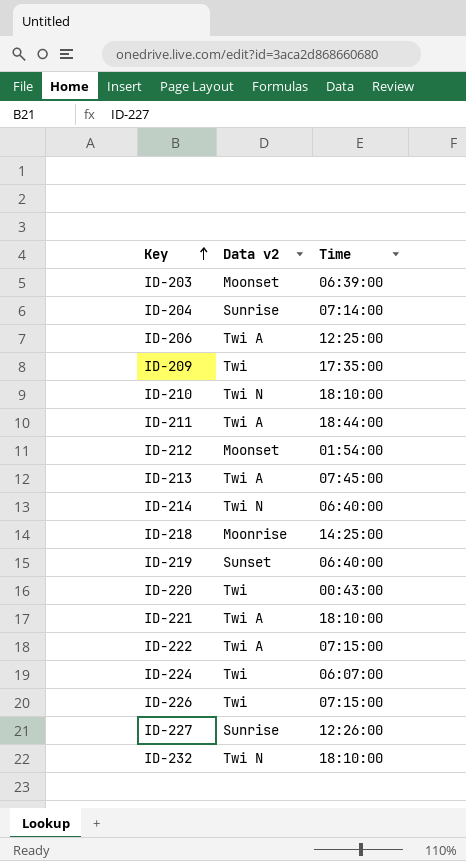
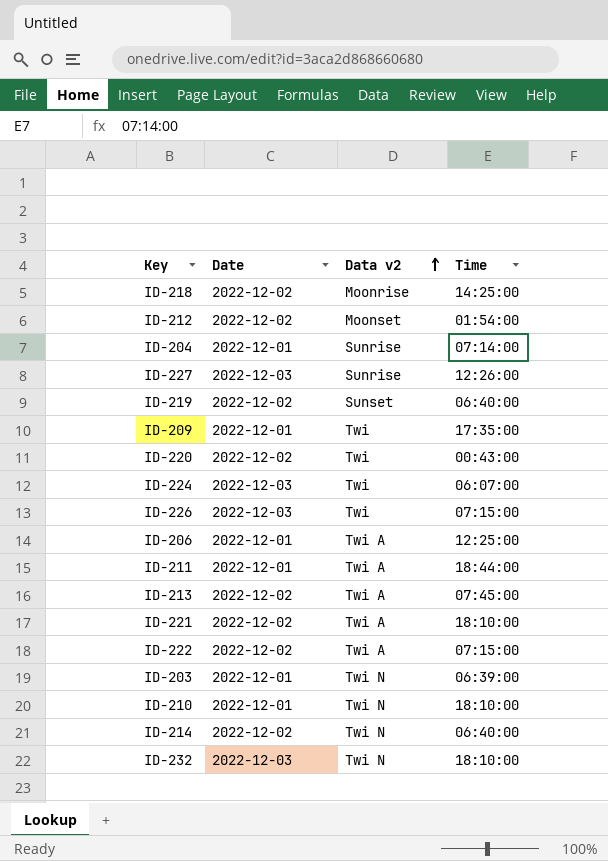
row order: Key ascending -> Data v2 ascending
column Date | position: none -> 2
ID-203 | Data v2: Moonset -> Twi N

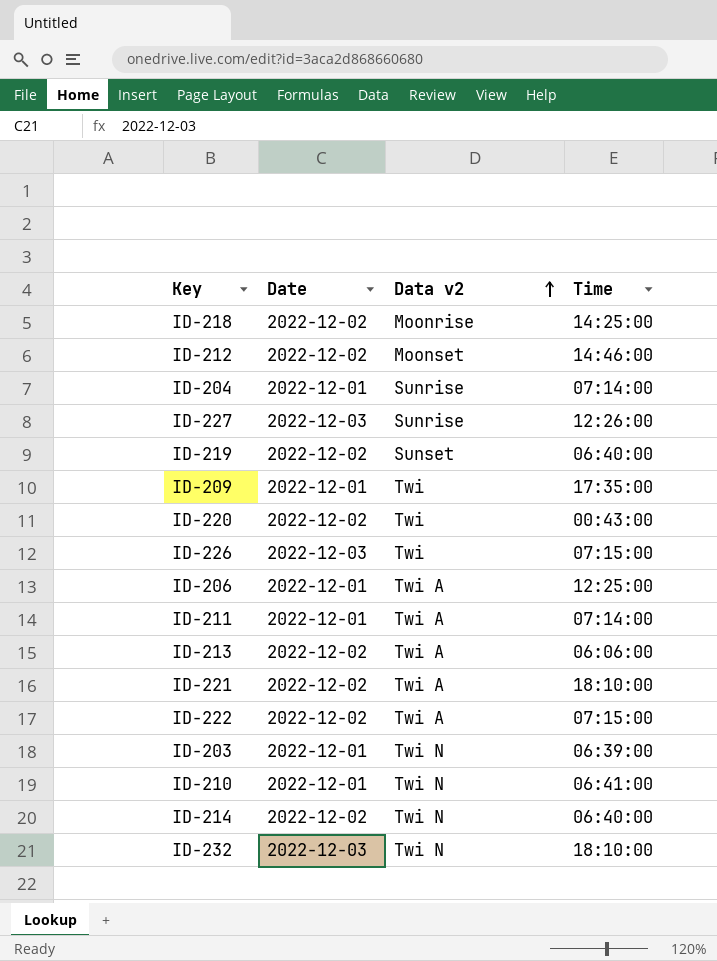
row ID-224: 2022-12-03 | Twi | 06:07:00 -> none
ID-212 | Time: 01:54:00 -> 14:46:00
ID-211 | Time: 18:44:00 -> 07:14:00
ID-213 | Time: 07:45:00 -> 06:06:00
ID-210 | Time: 18:10:00 -> 06:41:00

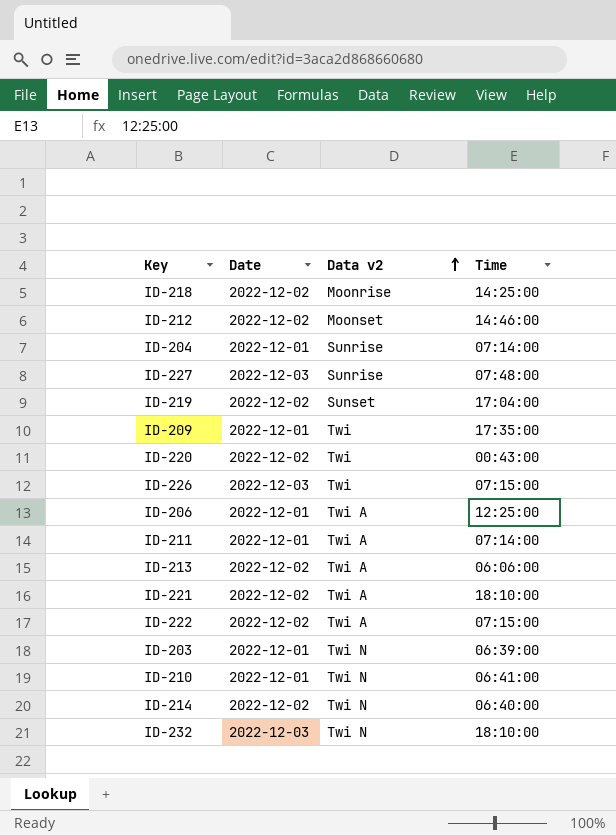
ID-227 | Time: 12:26:00 -> 07:48:00
ID-219 | Time: 06:40:00 -> 17:04:00

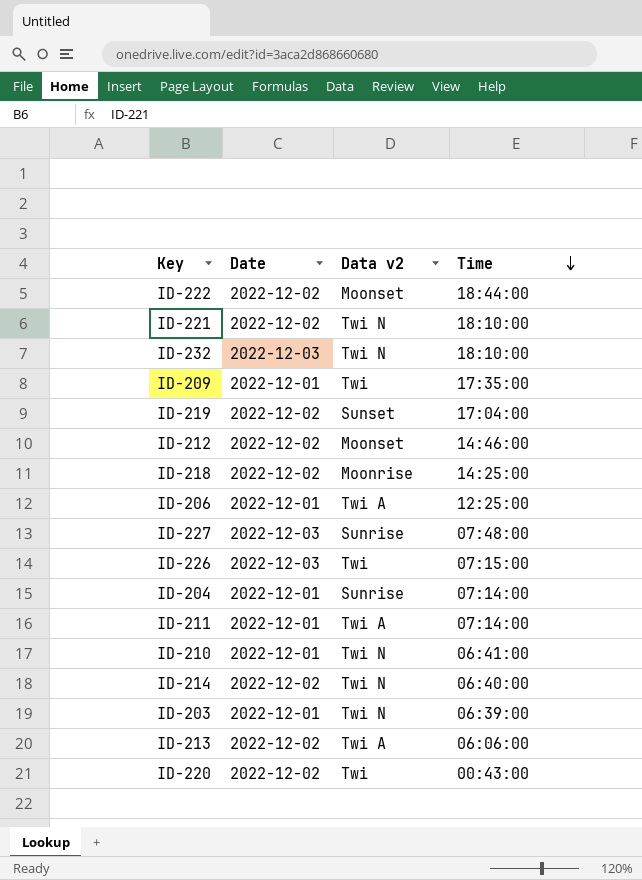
row order: Data v2 ascending -> Time descending
ID-222 | Data v2: Twi A -> Moonset
ID-222 | Time: 07:15:00 -> 18:44:00
ID-221 | Data v2: Twi A -> Twi N

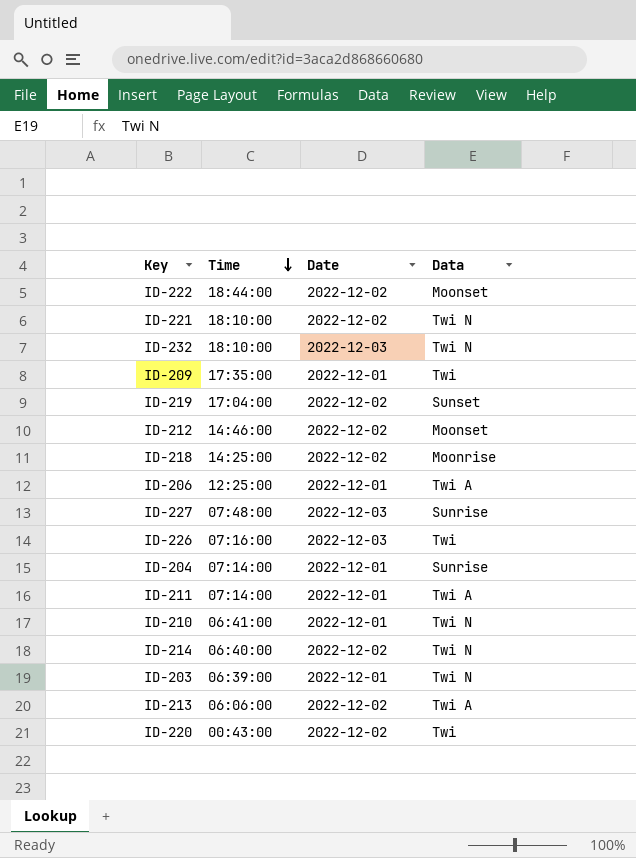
column Time | position: 4 -> 2
column name: Data v2 -> Data
ID-226 | Time: 07:15:00 -> 07:16:00

